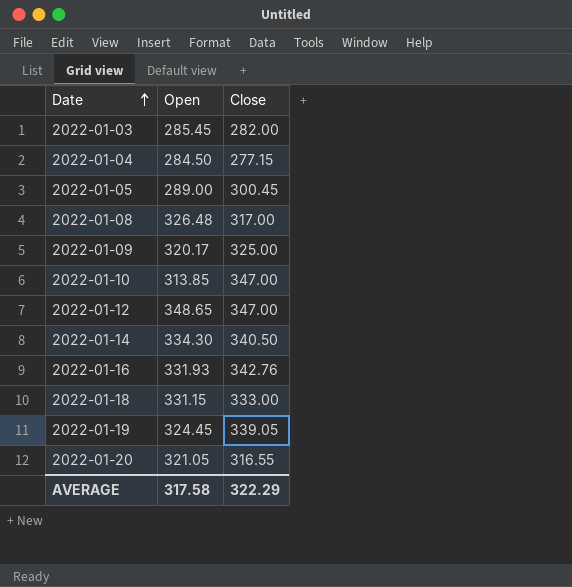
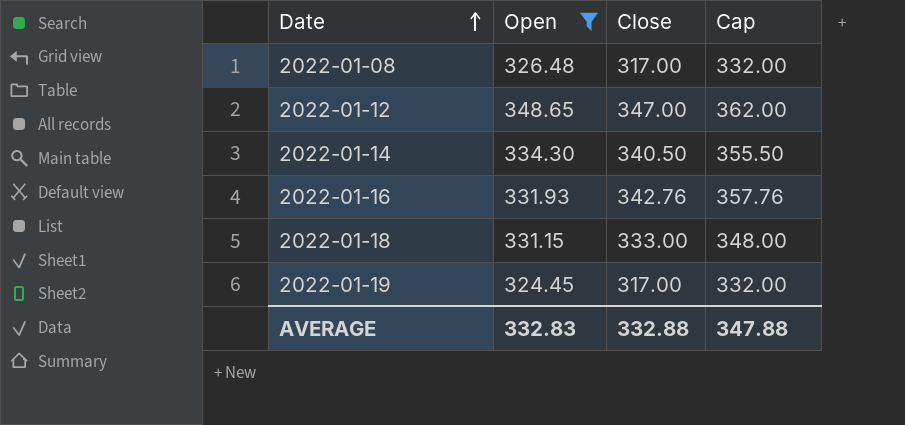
filter: none -> Open >= 324.45
column Cap | formula: none -> [Close] + 15
2022-01-19 | Close: 339.05 -> 317.00
AVERAGE | Open: 317.58 -> 332.83
AVERAGE | Close: 322.29 -> 332.88

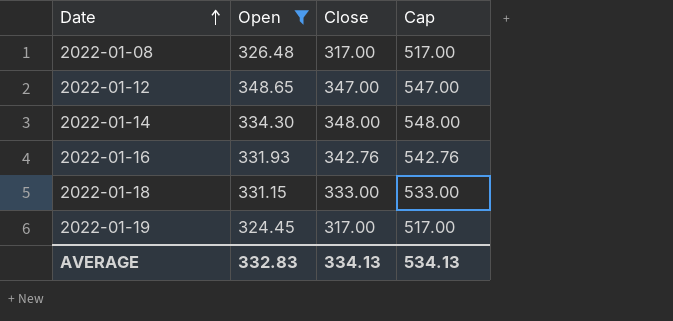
column Cap | formula: [Close] + 15 -> [Close] + 200
2022-01-14 | Close: 340.50 -> 348.00
AVERAGE | Close: 332.88 -> 334.13
AVERAGE | Cap: 347.88 -> 534.13

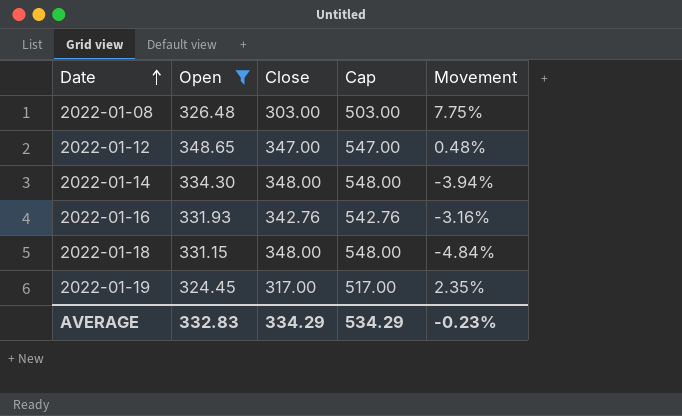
column Movement | formula: none -> ([Open] - [Close]) / [Close]
2022-01-08 | Close: 317.00 -> 303.00
2022-01-08 | Cap: 517.00 -> 503.00
2022-01-18 | Close: 333.00 -> 348.00
2022-01-18 | Cap: 533.00 -> 548.00
AVERAGE | Close: 334.13 -> 334.29
AVERAGE | Cap: 534.13 -> 534.29

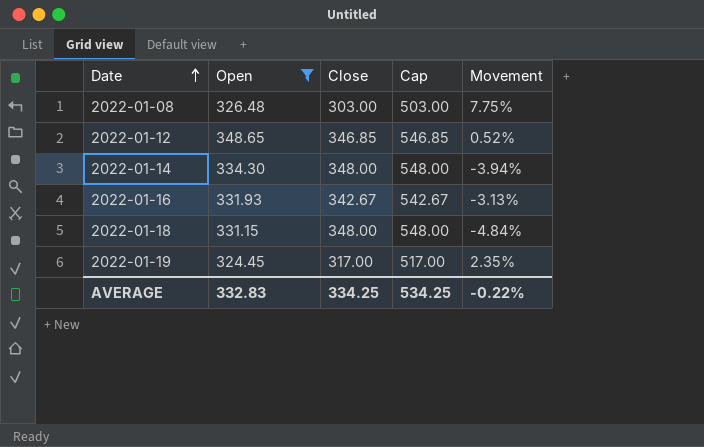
2022-01-12 | Close: 347.00 -> 346.85
2022-01-12 | Cap: 547.00 -> 546.85
2022-01-12 | Movement: 0.48% -> 0.52%
2022-01-16 | Close: 342.76 -> 342.67
2022-01-16 | Cap: 542.76 -> 542.67
2022-01-16 | Movement: -3.16% -> -3.13%
AVERAGE | Close: 334.29 -> 334.25
AVERAGE | Cap: 534.29 -> 534.25
AVERAGE | Movement: -0.23% -> -0.22%

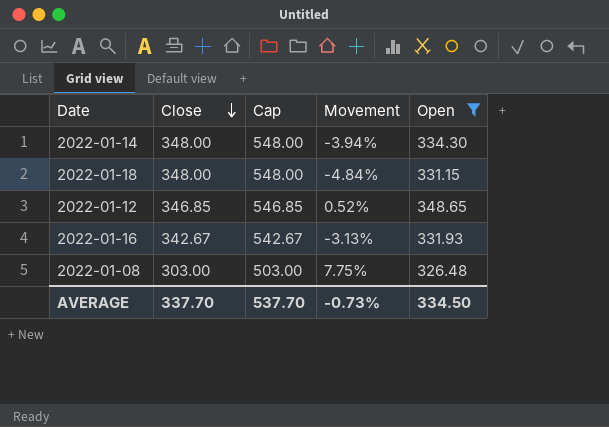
row order: Date ascending -> Close descending
column Open | position: 2 -> 5
row 2022-01-19: 324.45 | 317.00 | 517.00 | 2.35% -> none
AVERAGE | Close: 334.25 -> 337.70
AVERAGE | Cap: 534.25 -> 537.70
AVERAGE | Movement: -0.22% -> -0.73%
AVERAGE | Open: 332.83 -> 334.50

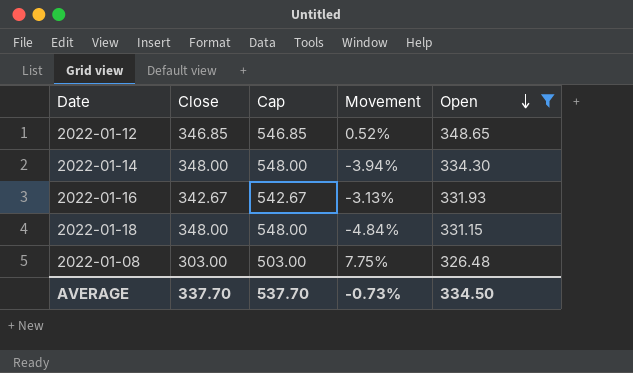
row order: Close descending -> Open descending

